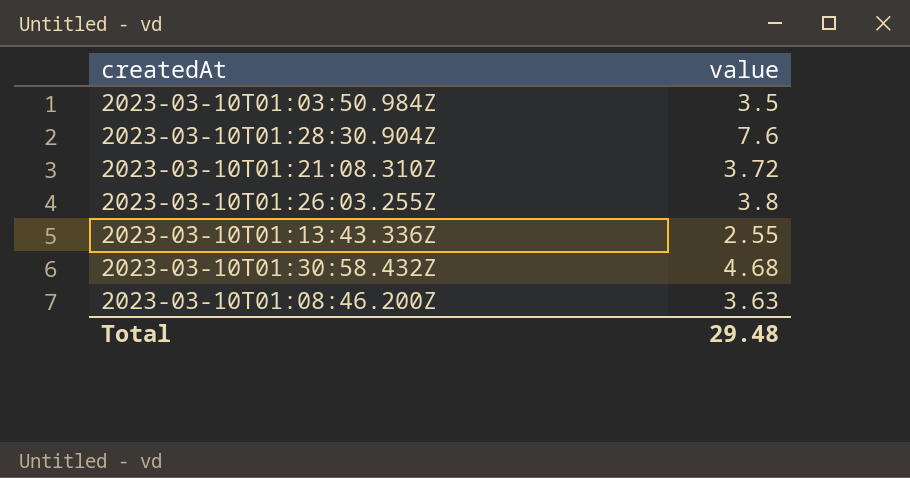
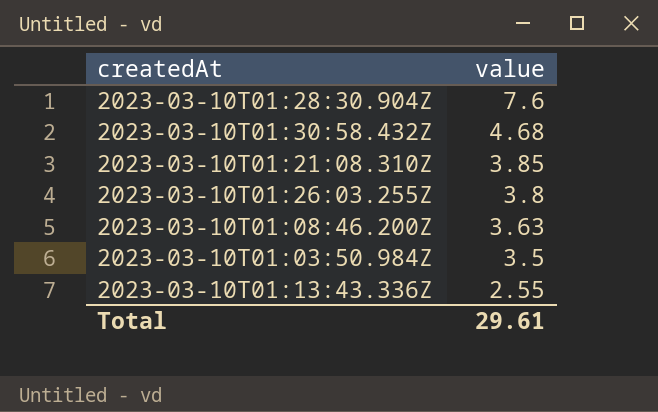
row order: none -> value descending
2023-03-10T01:21:08.310Z | value: 3.72 -> 3.85
Total | value: 29.48 -> 29.61

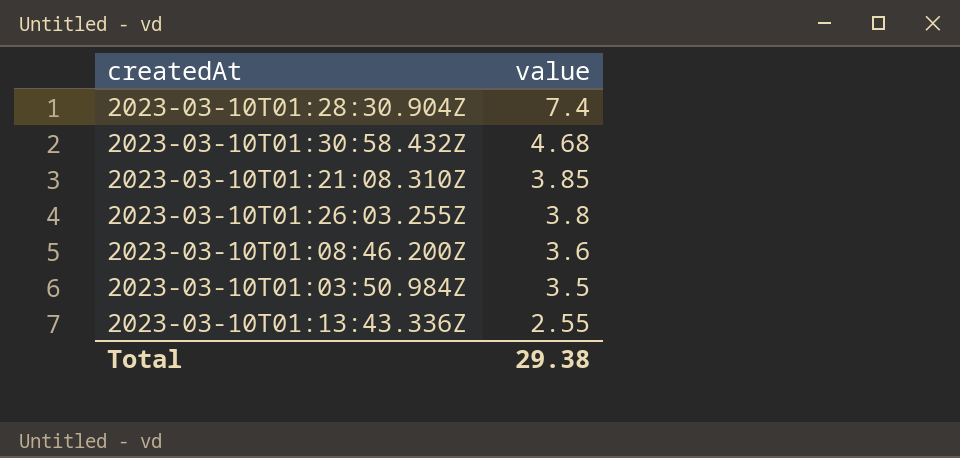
2023-03-10T01:28:30.904Z | value: 7.6 -> 7.4
2023-03-10T01:08:46.200Z | value: 3.63 -> 3.6
Total | value: 29.61 -> 29.38

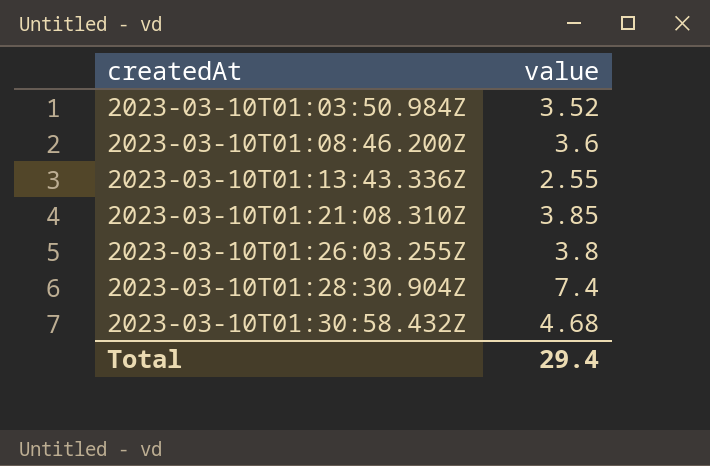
row order: value descending -> createdAt ascending
2023-03-10T01:03:50.984Z | value: 3.5 -> 3.52
Total | value: 29.38 -> 29.4

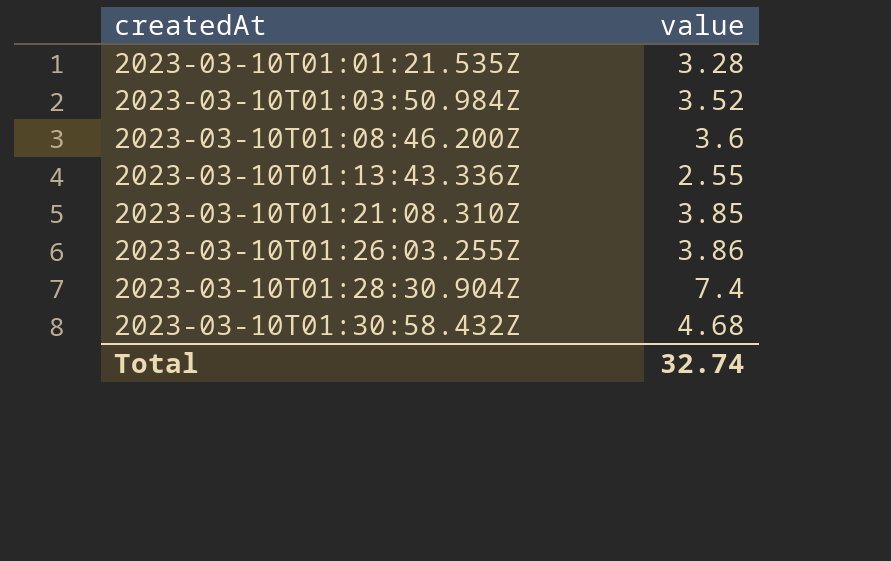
row 2023-03-10T01:01:21.535Z: none -> 3.28
2023-03-10T01:26:03.255Z | value: 3.8 -> 3.86
Total | value: 29.4 -> 32.74

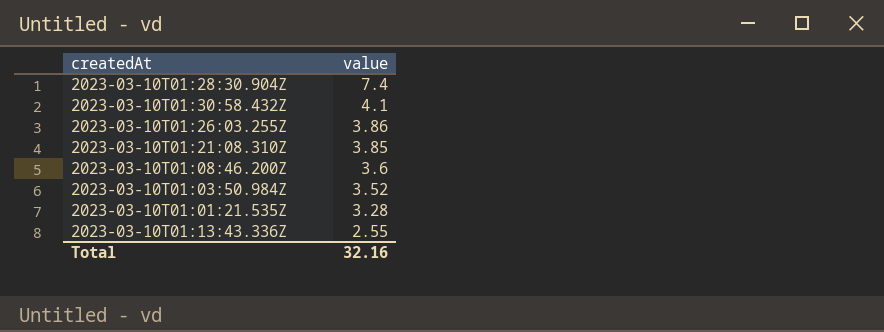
row order: createdAt ascending -> value descending
2023-03-10T01:30:58.432Z | value: 4.68 -> 4.1
Total | value: 32.74 -> 32.16

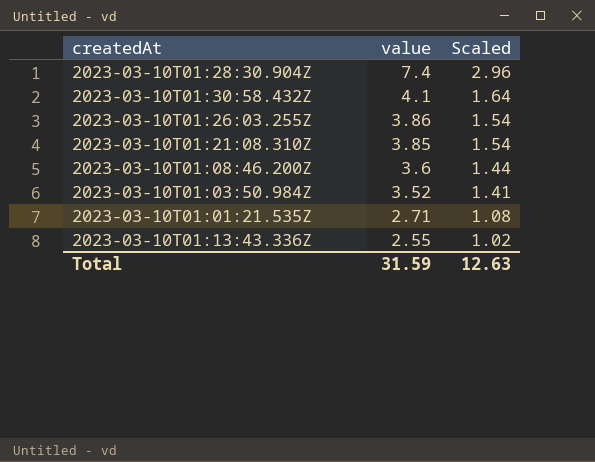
column Scaled | formula: none -> [value] * 0.4
2023-03-10T01:01:21.535Z | value: 3.28 -> 2.71
Total | value: 32.16 -> 31.59

